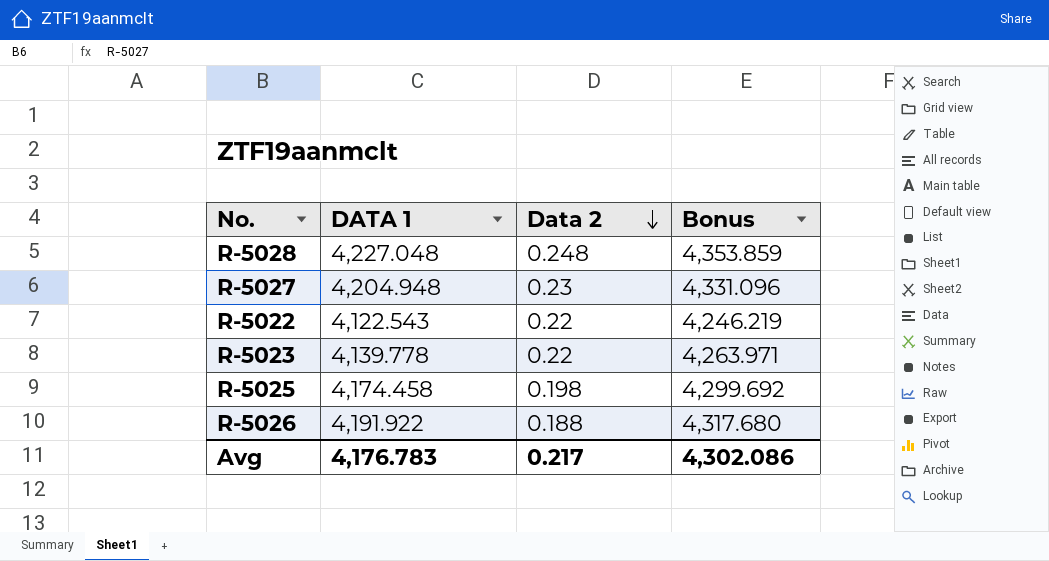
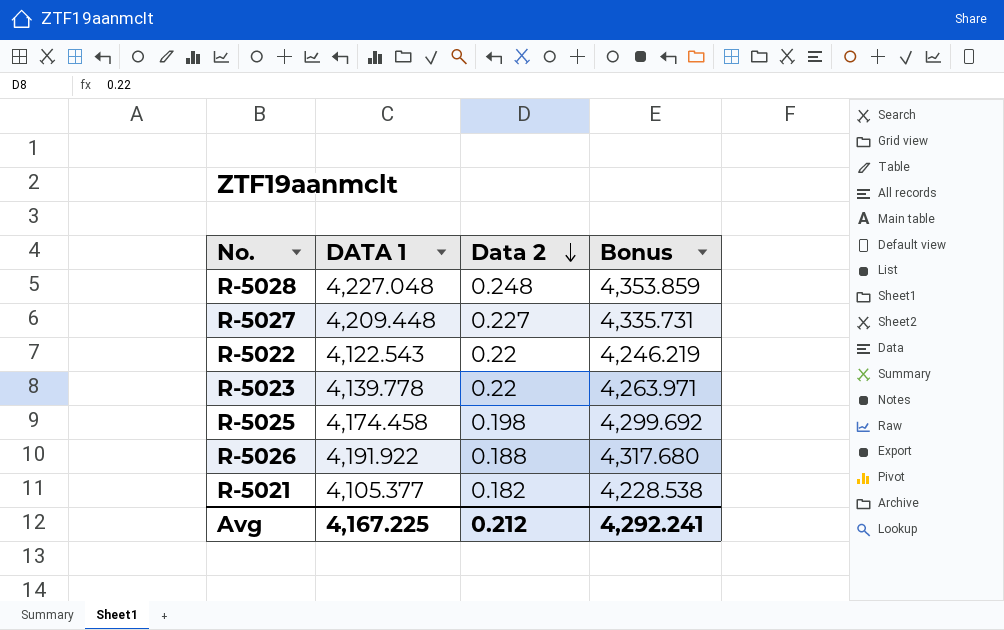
R-5027 | DATA 1: 4,204.948 -> 4,209.448
R-5027 | Data 2: 0.23 -> 0.227
R-5027 | Bonus: 4,331.096 -> 4,335.731
row R-5021: none -> 4,105.377 | 0.182 | 4,228.538
Avg | DATA 1: 4,176.783 -> 4,167.225
Avg | Data 2: 0.217 -> 0.212
Avg | Bonus: 4,302.086 -> 4,292.241

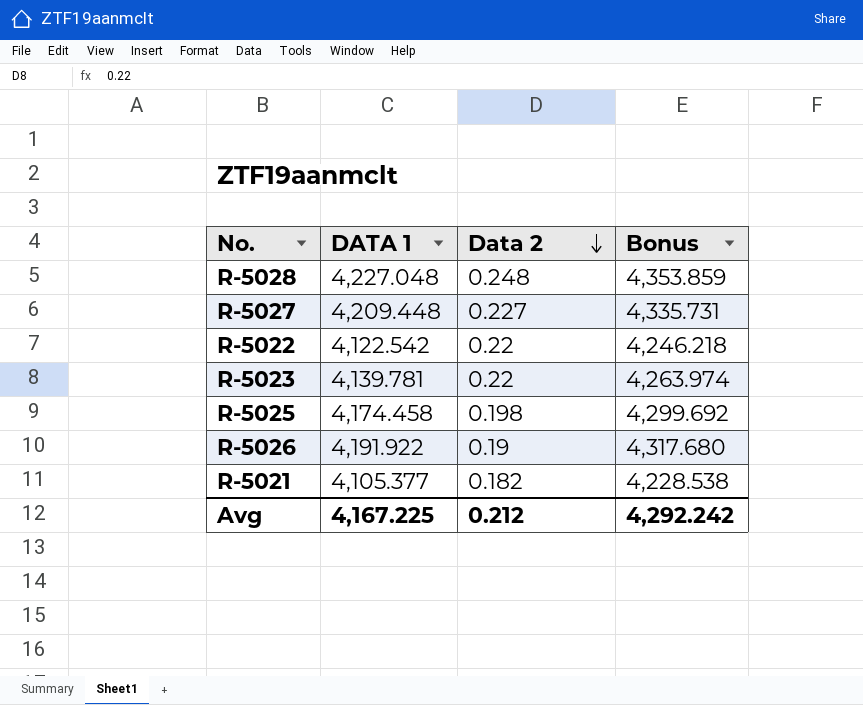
R-5022 | DATA 1: 4,122.543 -> 4,122.542
R-5022 | Bonus: 4,246.219 -> 4,246.218
R-5023 | DATA 1: 4,139.778 -> 4,139.781
R-5023 | Bonus: 4,263.971 -> 4,263.974
R-5026 | Data 2: 0.188 -> 0.19
Avg | Bonus: 4,292.241 -> 4,292.242

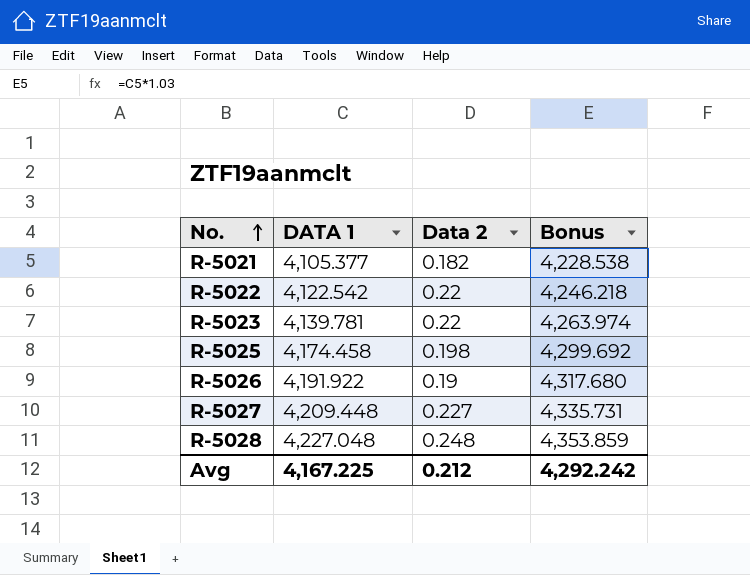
row order: Data 2 descending -> No. ascending

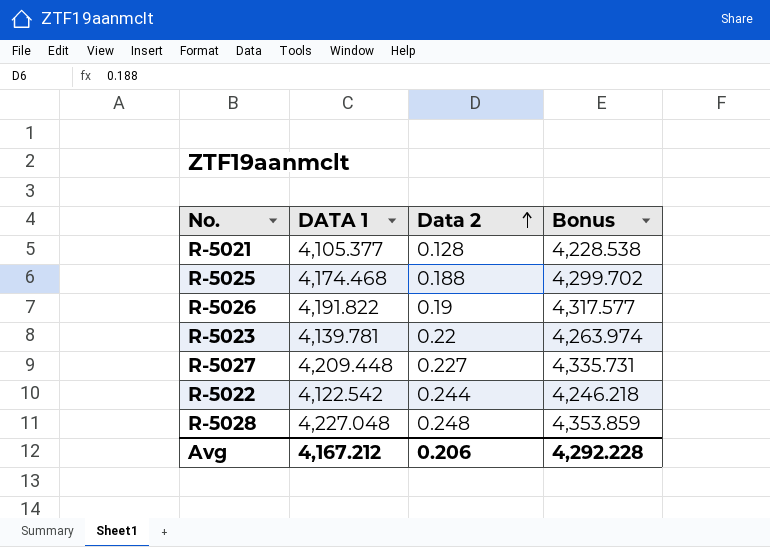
row order: No. ascending -> Data 2 ascending
R-5021 | Data 2: 0.182 -> 0.128
R-5025 | DATA 1: 4,174.458 -> 4,174.468
R-5025 | Data 2: 0.198 -> 0.188
R-5025 | Bonus: 4,299.692 -> 4,299.702
R-5026 | DATA 1: 4,191.922 -> 4,191.822
R-5026 | Bonus: 4,317.680 -> 4,317.577
R-5022 | Data 2: 0.22 -> 0.244
Avg | DATA 1: 4,167.225 -> 4,167.212
Avg | Data 2: 0.212 -> 0.206
Avg | Bonus: 4,292.242 -> 4,292.228

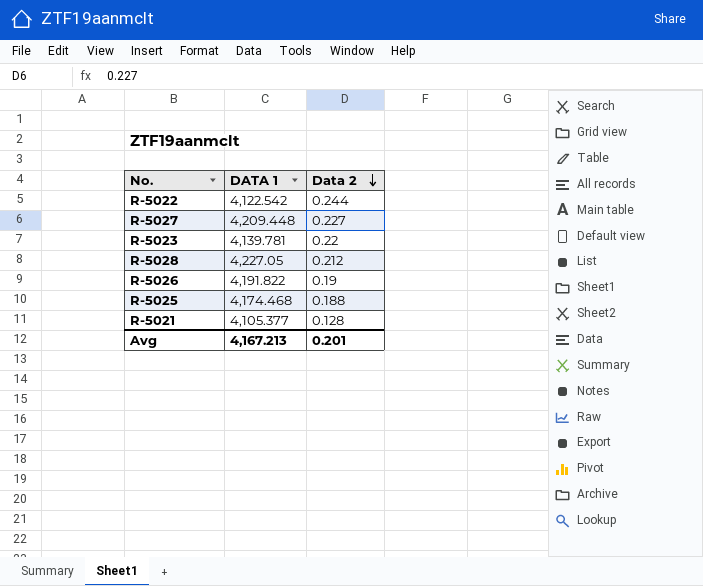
row order: Data 2 ascending -> Data 2 descending
column Bonus | formula: [DATA 1] * 1.03 -> none
R-5028 | DATA 1: 4,227.048 -> 4,227.05
R-5028 | Data 2: 0.248 -> 0.212
Avg | DATA 1: 4,167.212 -> 4,167.213
Avg | Data 2: 0.206 -> 0.201

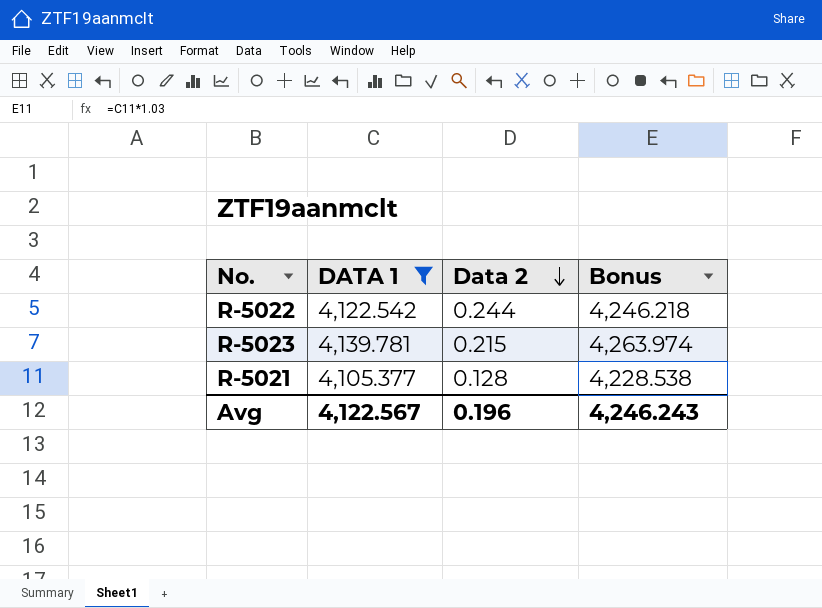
filter: none -> DATA 1 <= 4,139.781
column Bonus | formula: none -> [DATA 1] * 1.03
R-5023 | Data 2: 0.22 -> 0.215
Avg | DATA 1: 4,167.213 -> 4,122.567
Avg | Data 2: 0.201 -> 0.196

